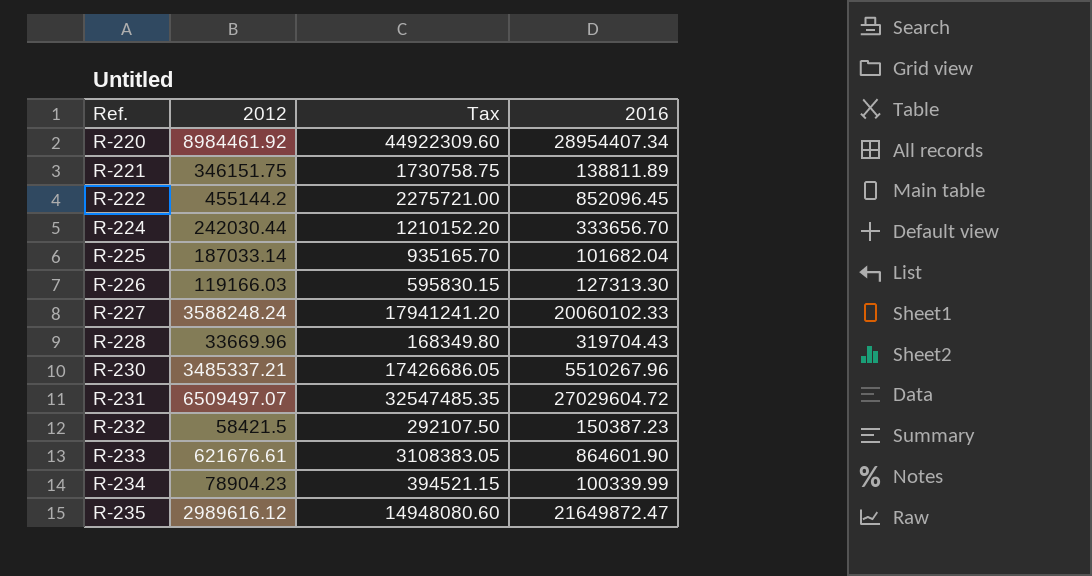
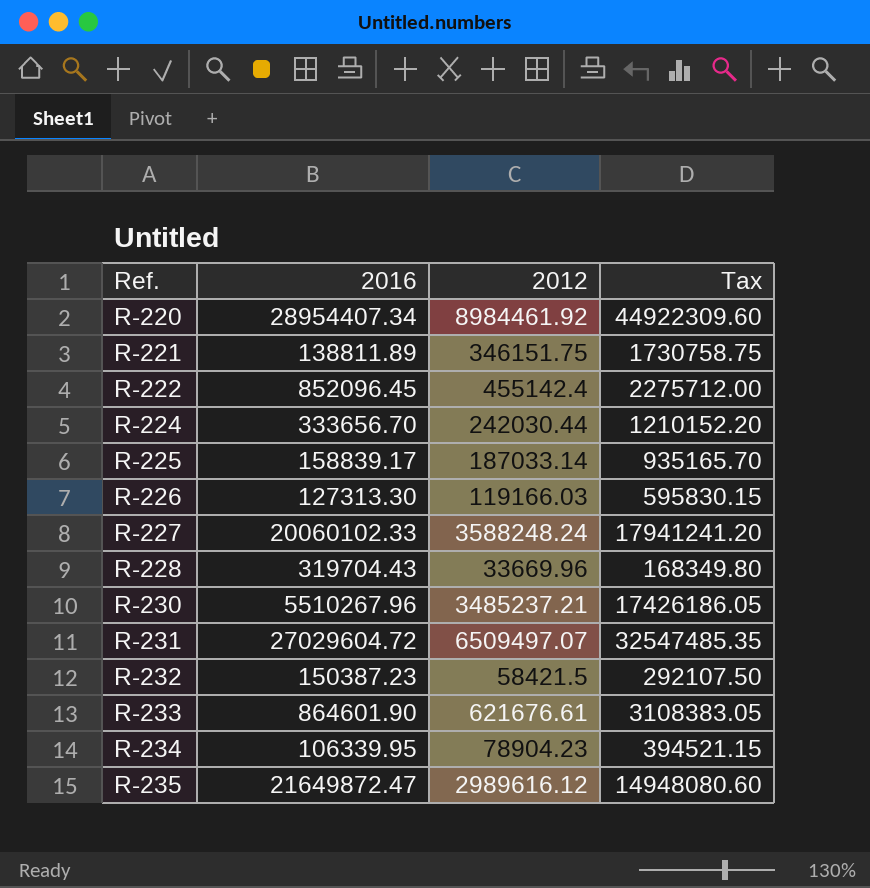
column 2016 | position: 4 -> 2
R-222 | 2012: 455144.2 -> 455142.4
R-222 | Tax: 2275721.00 -> 2275712.00
R-225 | 2016: 101682.04 -> 158839.17
R-230 | 2012: 3485337.21 -> 3485237.21
R-230 | Tax: 17426686.05 -> 17426186.05
R-234 | 2016: 100339.99 -> 106339.95

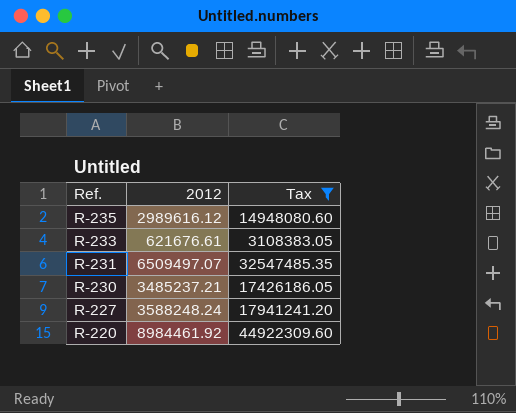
filter: none -> Tax >= 3108383.05
row order: Ref. ascending -> Ref. descending
column 2016 | position: 2 -> none

